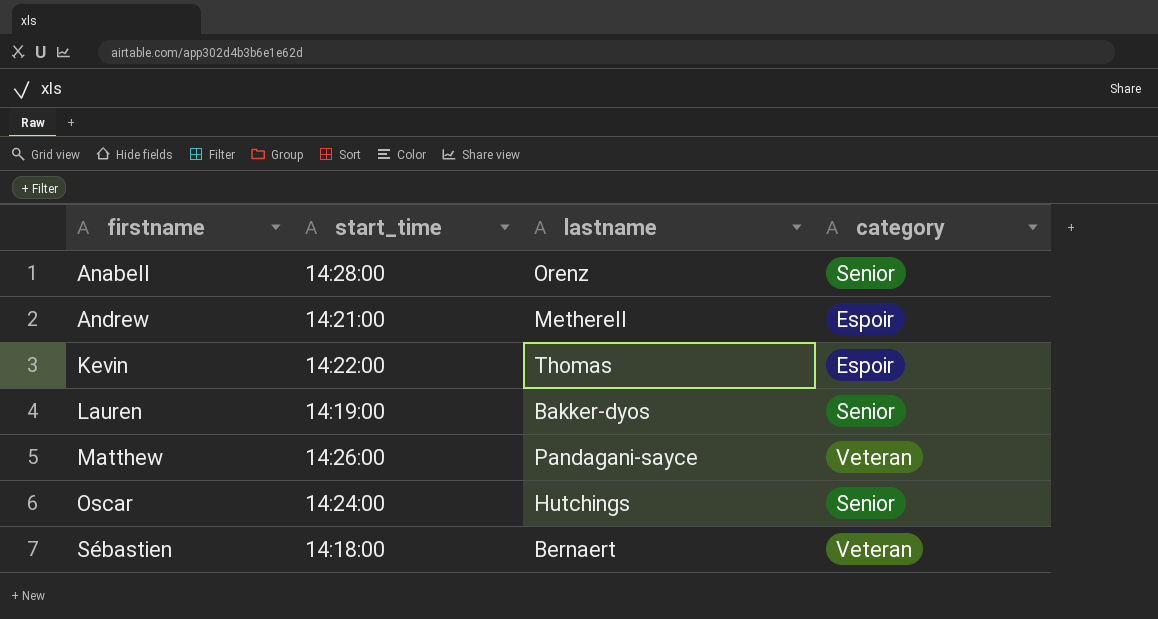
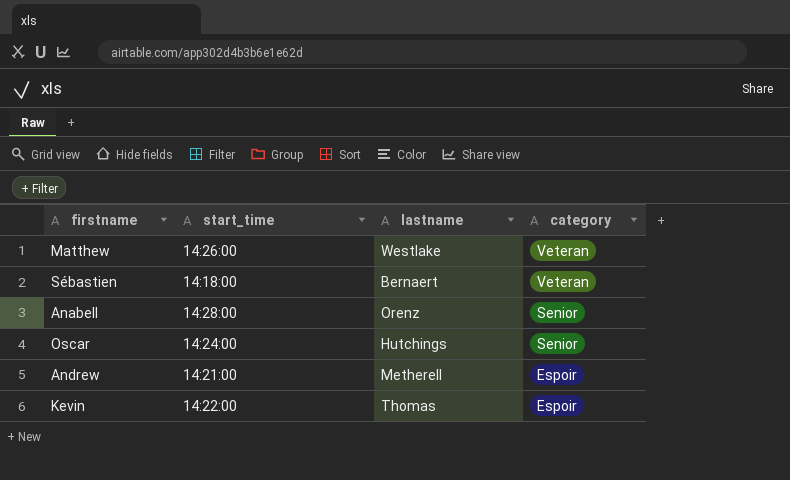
row order: firstname ascending -> category descending
row Lauren: 14:19:00 | Bakker-dyos | Senior -> none
Matthew | lastname: Pandagani-sayce -> Westlake

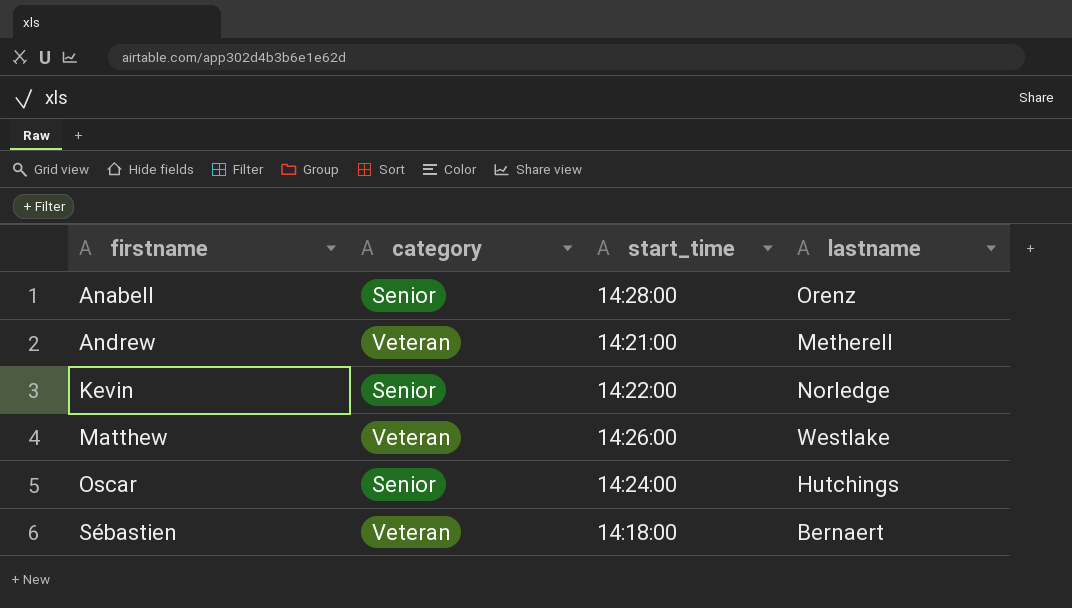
row order: category descending -> firstname ascending
column category | position: 4 -> 2
Andrew | category: Espoir -> Veteran
Kevin | category: Espoir -> Senior
Kevin | lastname: Thomas -> Norledge

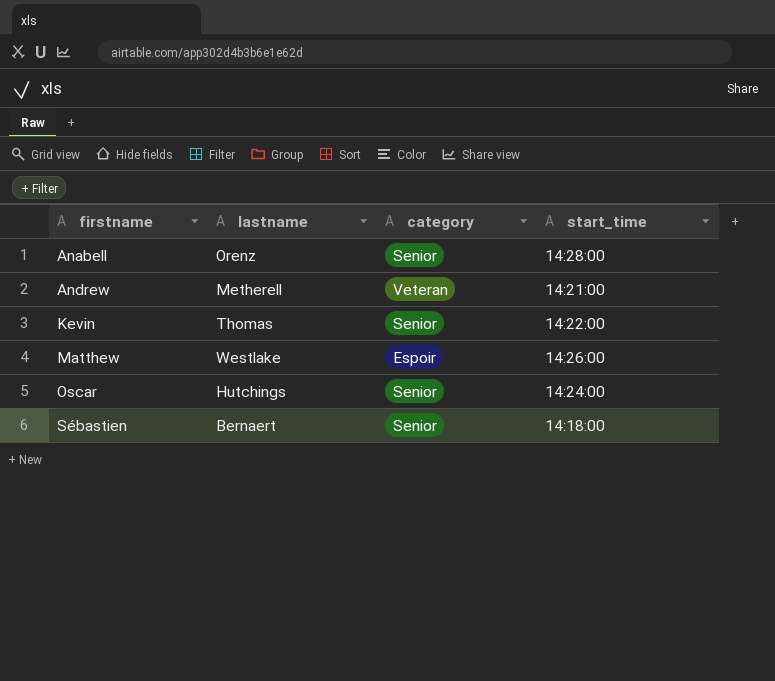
column lastname | position: 4 -> 2
Kevin | lastname: Norledge -> Thomas
Matthew | category: Veteran -> Espoir
Sébastien | category: Veteran -> Senior

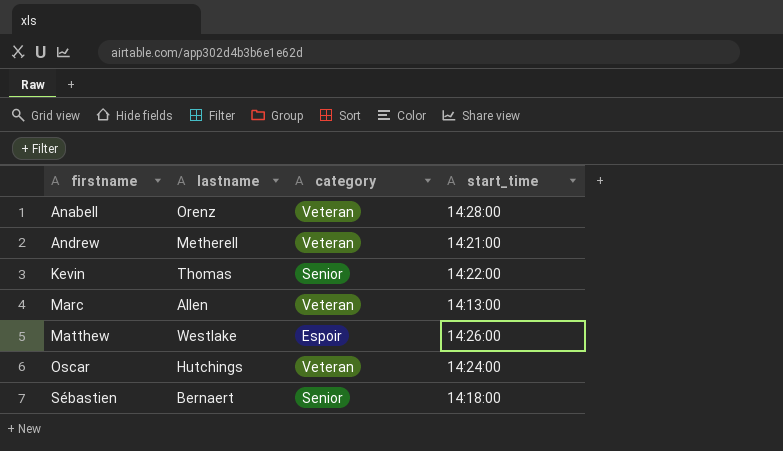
Anabell | category: Senior -> Veteran
row Marc: none -> Allen | Veteran | 14:13:00
Oscar | category: Senior -> Veteran

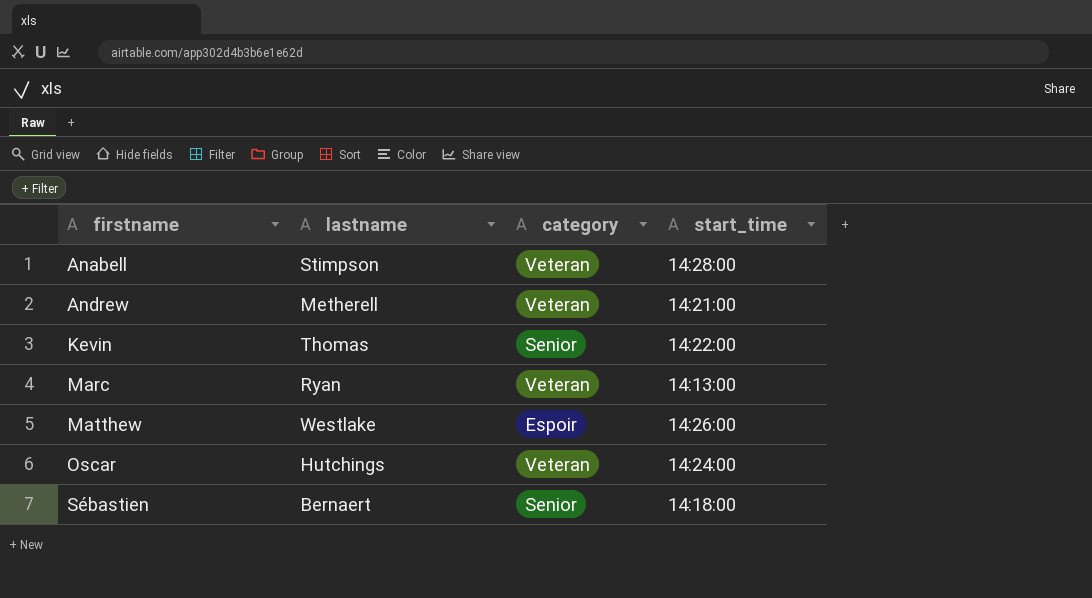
Anabell | lastname: Orenz -> Stimpson
Marc | lastname: Allen -> Ryan

